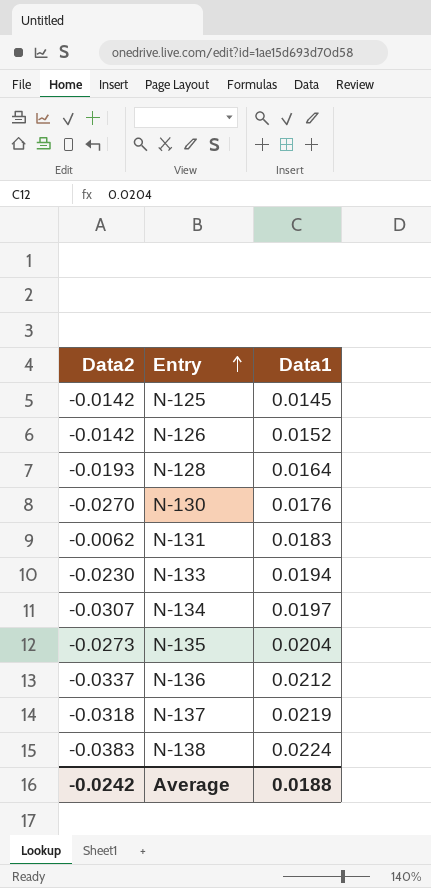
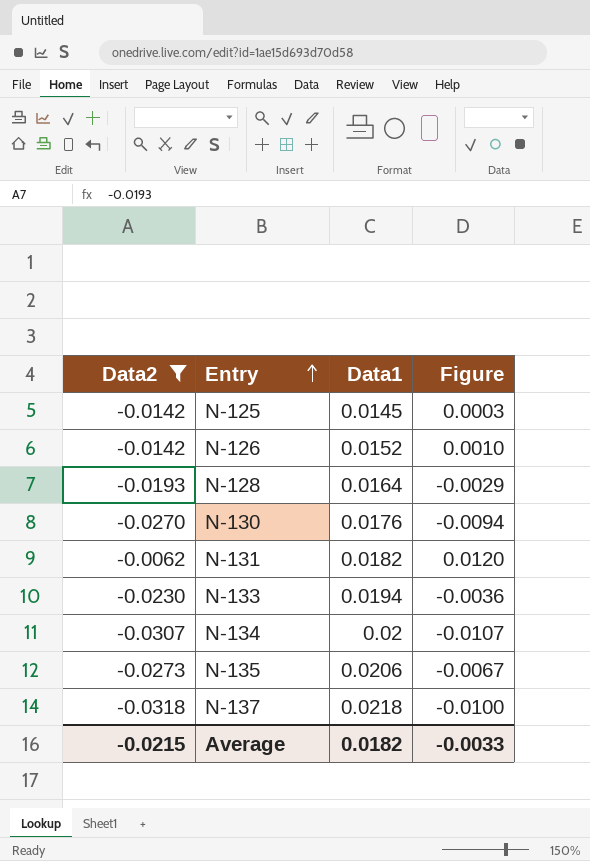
filter: none -> Data2 >= -0.0318
column Figure | formula: none -> [Data2] + [Data1]
N-131 | Data1: 0.0183 -> 0.0182
N-134 | Data1: 0.0197 -> 0.02
N-135 | Data1: 0.0204 -> 0.0206
N-137 | Data1: 0.0219 -> 0.0218
Average | Data2: -0.0242 -> -0.0215
Average | Data1: 0.0188 -> 0.0182

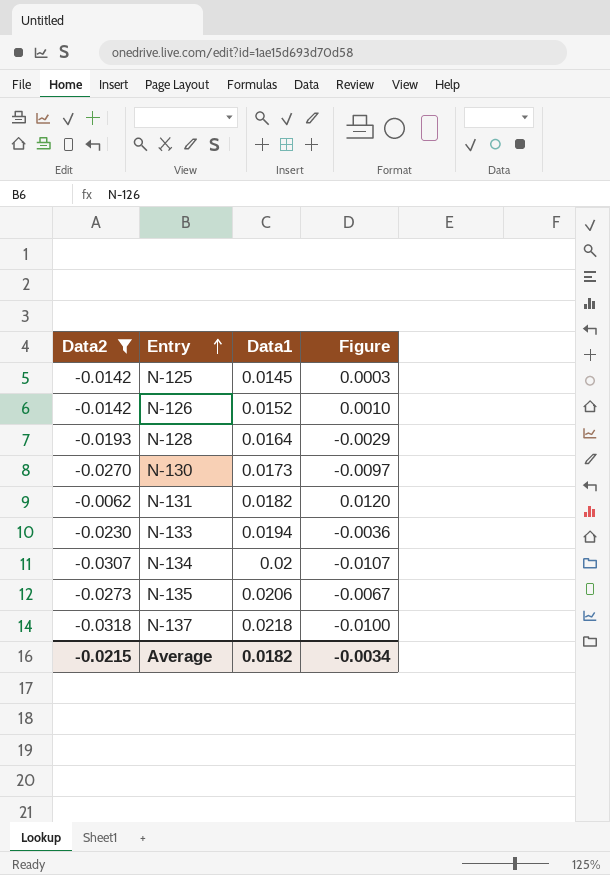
N-130 | Data1: 0.0176 -> 0.0173
N-130 | Figure: -0.0094 -> -0.0097
Average | Figure: -0.0033 -> -0.0034

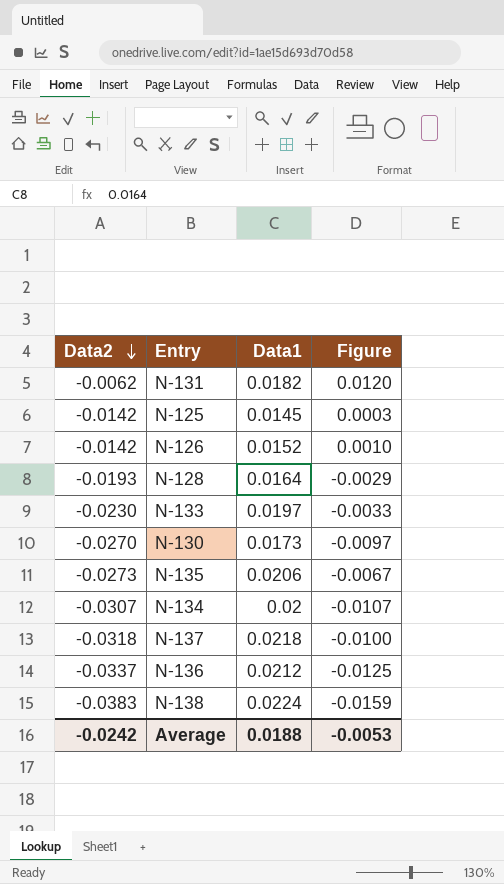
filter: Data2 >= -0.0318 -> none
row order: Entry ascending -> Data2 descending
N-133 | Data1: 0.0194 -> 0.0197
N-133 | Figure: -0.0036 -> -0.0033
Average | Data2: -0.0215 -> -0.0242
Average | Data1: 0.0182 -> 0.0188
Average | Figure: -0.0034 -> -0.0053

